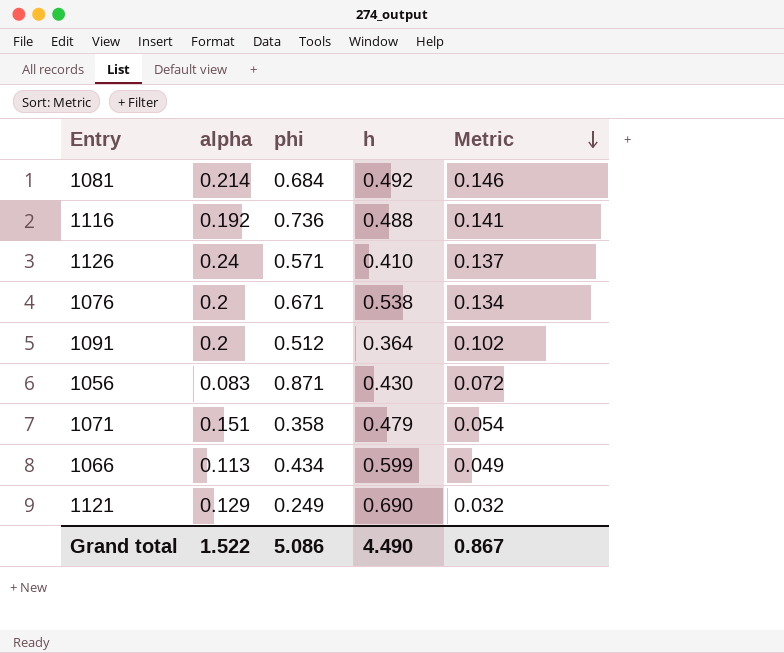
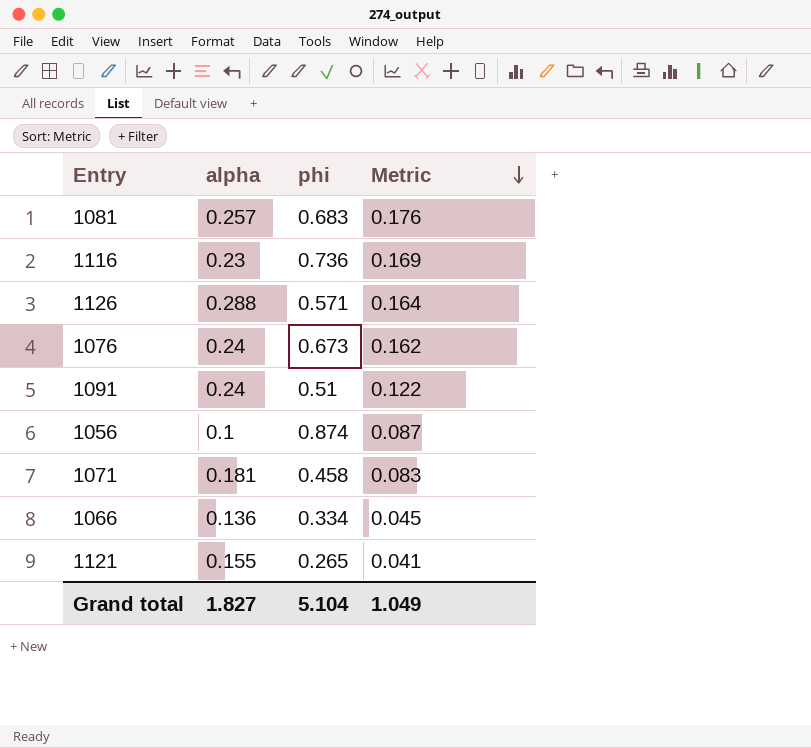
column h | position: 4 -> none
1081 | alpha: 0.214 -> 0.257
1081 | phi: 0.684 -> 0.683
1081 | Metric: 0.146 -> 0.176
1116 | alpha: 0.192 -> 0.23
1116 | Metric: 0.141 -> 0.169
1126 | alpha: 0.24 -> 0.288
1126 | Metric: 0.137 -> 0.164
1076 | alpha: 0.2 -> 0.24
1076 | phi: 0.671 -> 0.673
1076 | Metric: 0.134 -> 0.162
1091 | alpha: 0.2 -> 0.24
1091 | phi: 0.512 -> 0.51
1091 | Metric: 0.102 -> 0.122
1056 | alpha: 0.083 -> 0.1
1056 | phi: 0.871 -> 0.874
1056 | Metric: 0.072 -> 0.087
1071 | alpha: 0.151 -> 0.181
1071 | phi: 0.358 -> 0.458
1071 | Metric: 0.054 -> 0.083
1066 | alpha: 0.113 -> 0.136
1066 | phi: 0.434 -> 0.334
1066 | Metric: 0.049 -> 0.045
1121 | alpha: 0.129 -> 0.155
1121 | phi: 0.249 -> 0.265
1121 | Metric: 0.032 -> 0.041
Grand total | alpha: 1.522 -> 1.827
Grand total | phi: 5.086 -> 5.104
Grand total | Metric: 0.867 -> 1.049

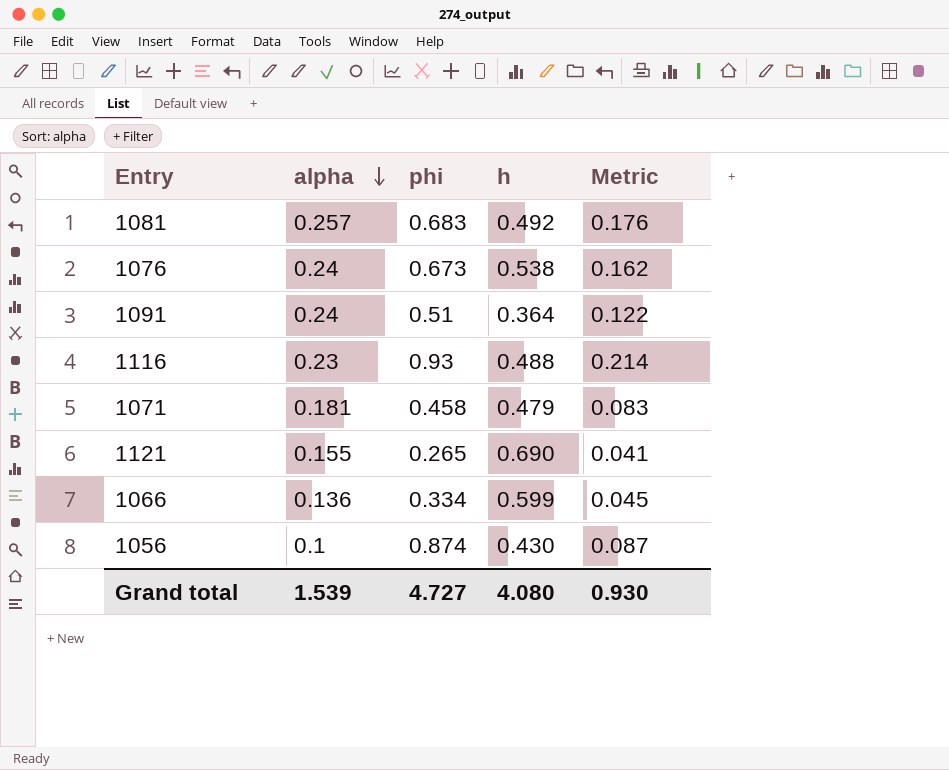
row order: Metric descending -> alpha descending
column h | position: none -> 4
row 1126: 0.288 | 0.571 | 0.164 -> none
1116 | phi: 0.736 -> 0.93
1116 | Metric: 0.169 -> 0.214
Grand total | alpha: 1.827 -> 1.539
Grand total | phi: 5.104 -> 4.727
Grand total | Metric: 1.049 -> 0.930

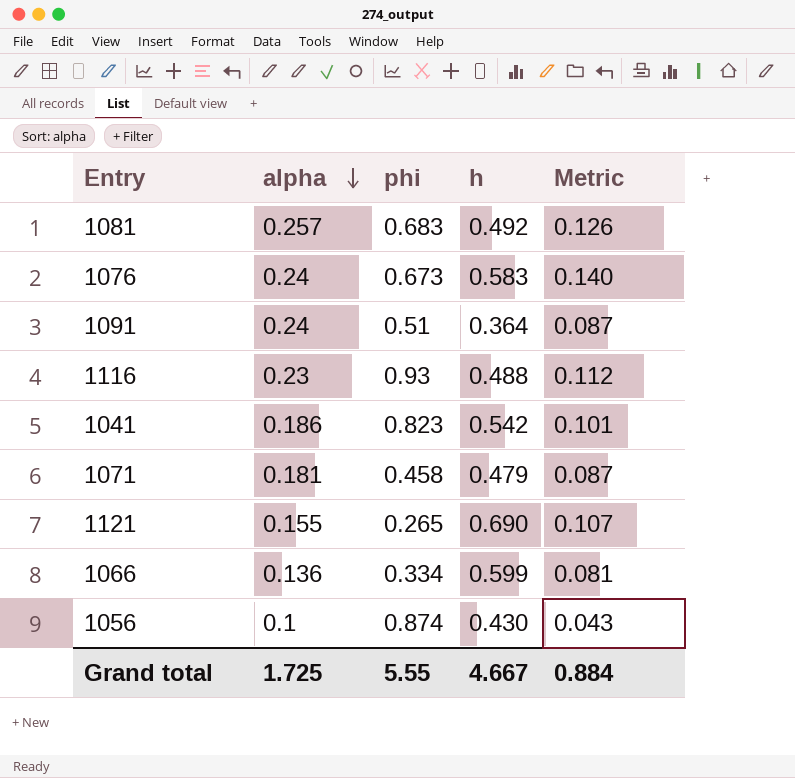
column Metric | formula: [alpha] * [phi] -> [alpha] * [h]
1076 | h: 0.538 -> 0.583
row 1041: none -> 0.186 | 0.823 | 0.542 | 0.101
Grand total | alpha: 1.539 -> 1.725
Grand total | phi: 4.727 -> 5.55
Grand total | h: 4.080 -> 4.667
Grand total | Metric: 0.930 -> 0.884

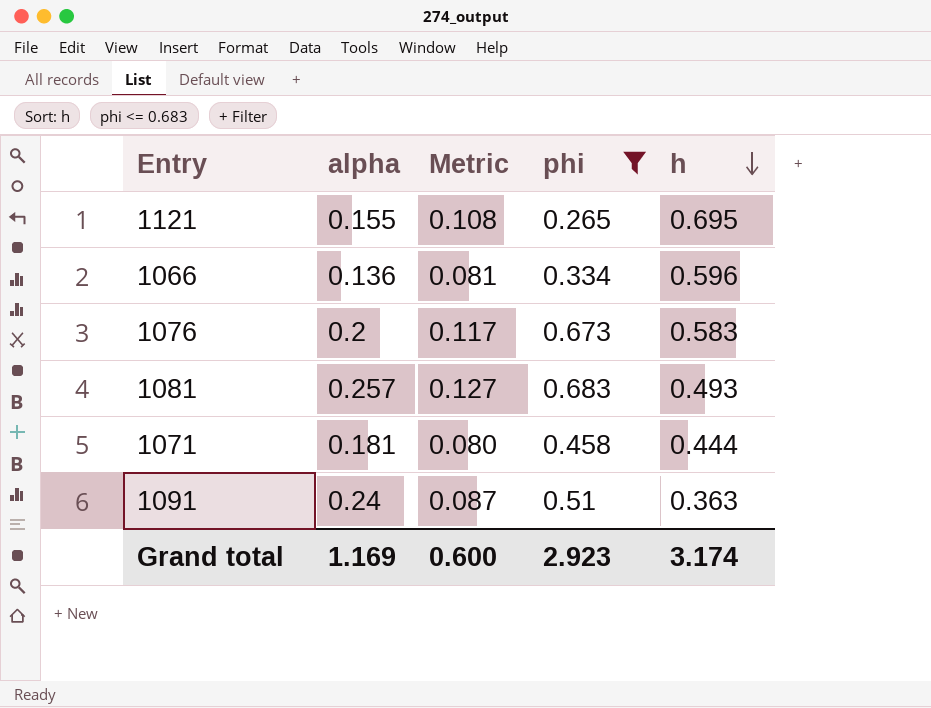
filter: none -> phi <= 0.683
row order: alpha descending -> h descending
column Metric | position: 5 -> 3
1121 | Metric: 0.107 -> 0.108
1121 | h: 0.690 -> 0.695
1066 | h: 0.599 -> 0.596
1076 | alpha: 0.24 -> 0.2
1076 | Metric: 0.140 -> 0.117
1081 | Metric: 0.126 -> 0.127
1081 | h: 0.492 -> 0.493
1071 | Metric: 0.087 -> 0.080
1071 | h: 0.479 -> 0.444
1091 | h: 0.364 -> 0.363
Grand total | alpha: 1.725 -> 1.169
Grand total | Metric: 0.884 -> 0.600
Grand total | phi: 5.55 -> 2.923
Grand total | h: 4.667 -> 3.174

